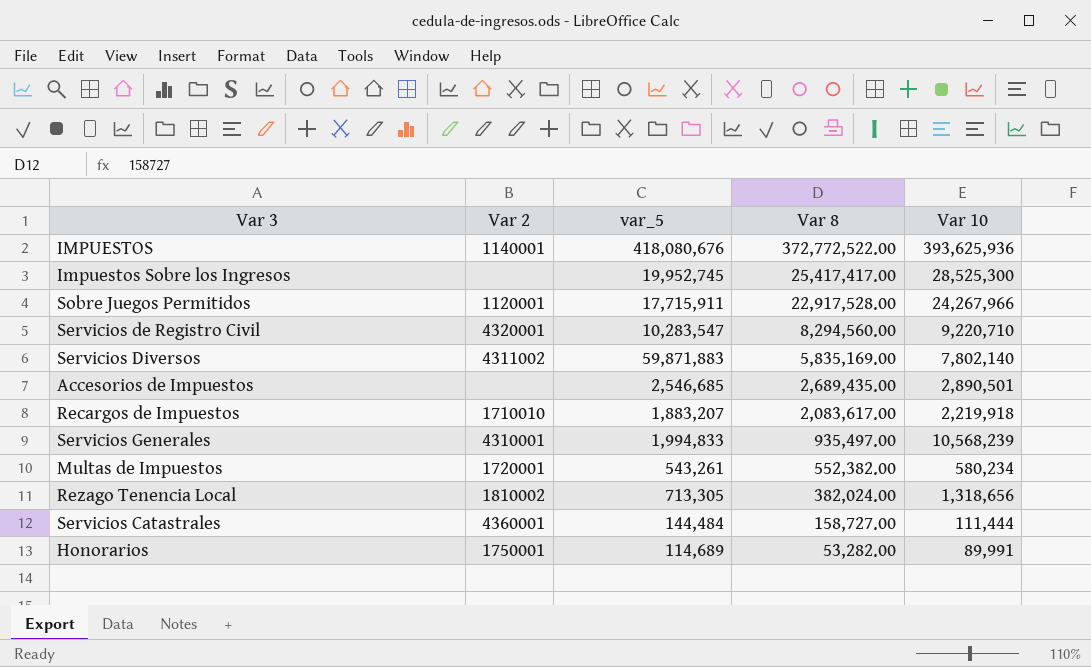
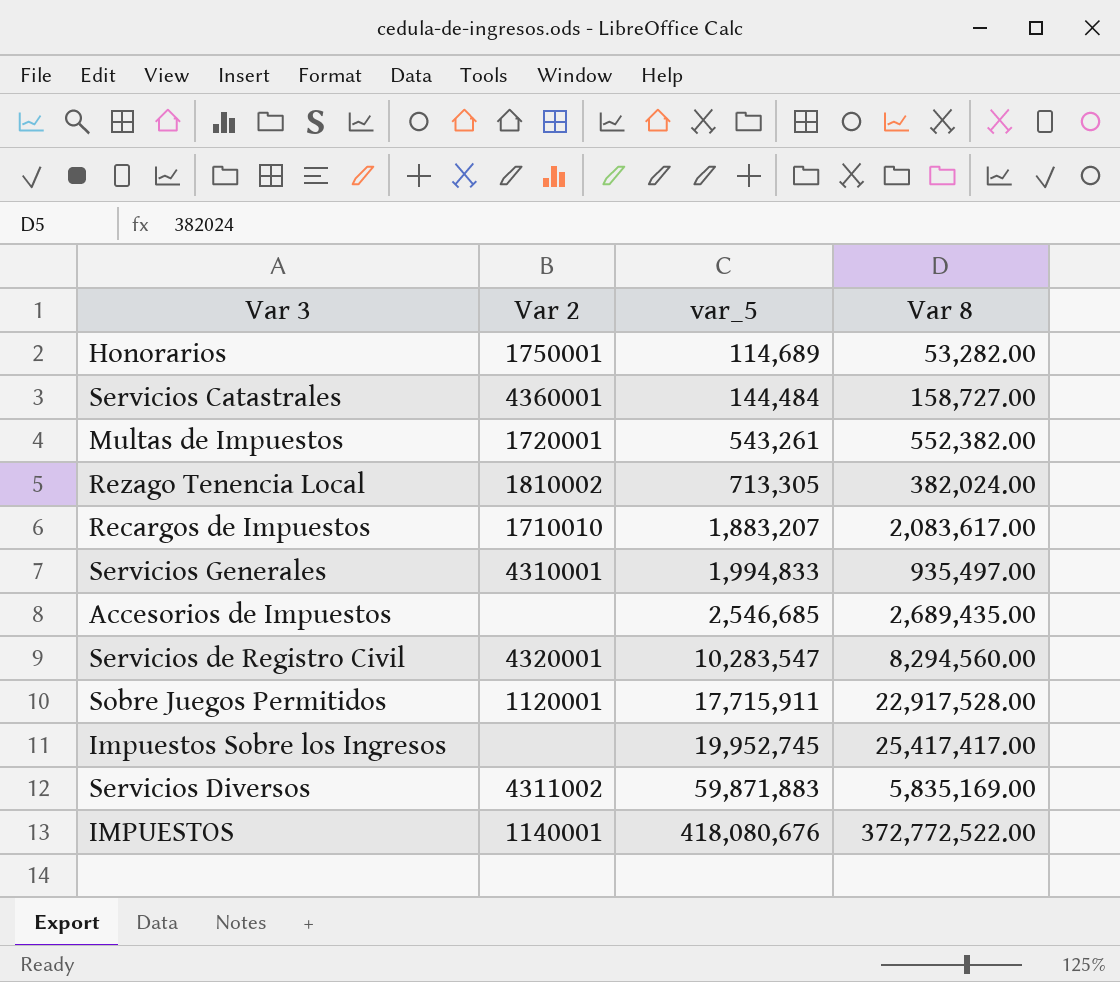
row order: Var 8 descending -> var_5 ascending
column Var 10 | position: 5 -> none

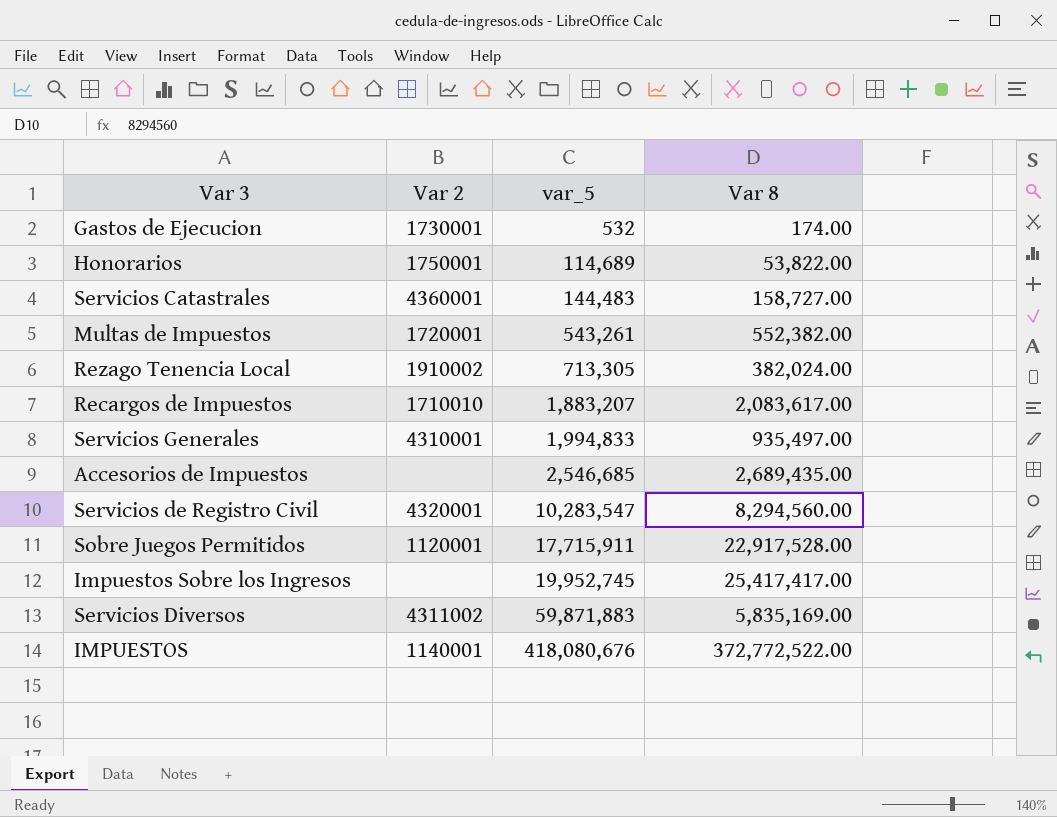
row Gastos de Ejecucion: none -> 1730001 | 532 | 174.00
Honorarios | Var 8: 53,282.00 -> 53,822.00
Servicios Catastrales | var_5: 144,484 -> 144,483
Rezago Tenencia Local | Var 2: 1810002 -> 1910002

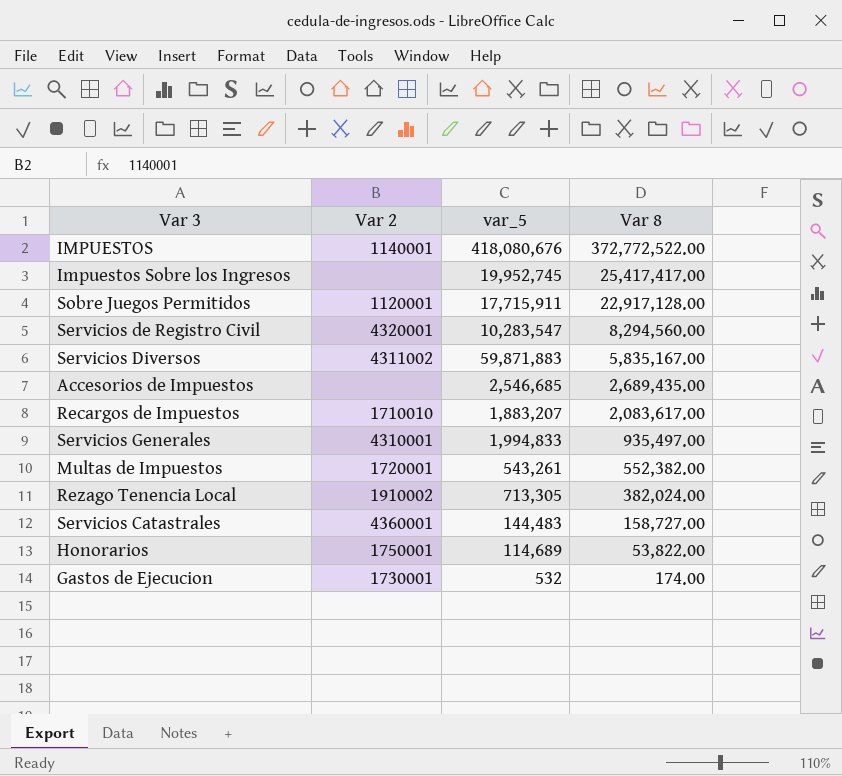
row order: var_5 ascending -> Var 8 descending
Sobre Juegos Permitidos | Var 8: 22,917,528.00 -> 22,917,128.00
Servicios Diversos | Var 8: 5,835,169.00 -> 5,835,167.00

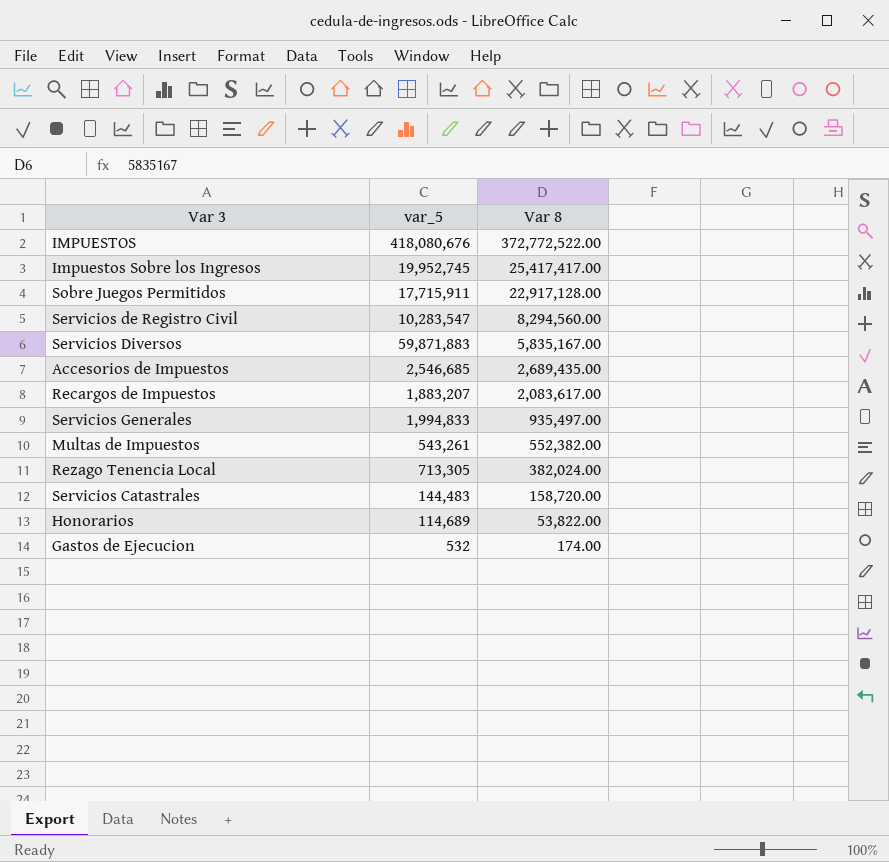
column Var 2 | position: 2 -> none
Servicios Catastrales | Var 8: 158,727.00 -> 158,720.00

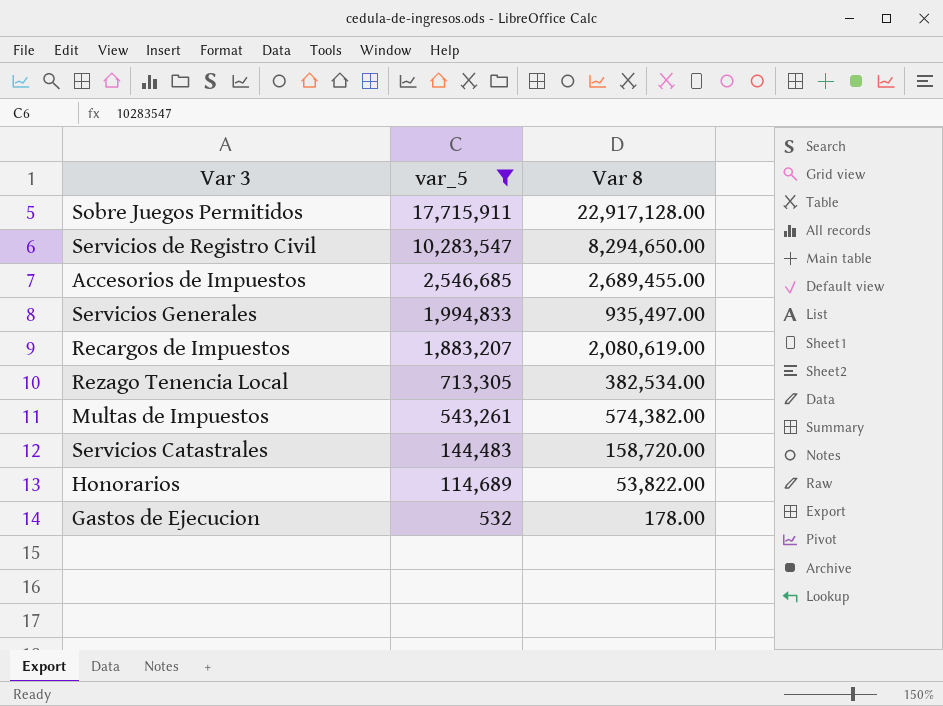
filter: none -> var_5 <= 17,715,911
row order: Var 8 descending -> var_5 descending
Servicios de Registro Civil | Var 8: 8,294,560.00 -> 8,294,650.00
Accesorios de Impuestos | Var 8: 2,689,435.00 -> 2,689,455.00
Recargos de Impuestos | Var 8: 2,083,617.00 -> 2,080,619.00
Rezago Tenencia Local | Var 8: 382,024.00 -> 382,534.00
Multas de Impuestos | Var 8: 552,382.00 -> 574,382.00
Gastos de Ejecucion | Var 8: 174.00 -> 178.00

